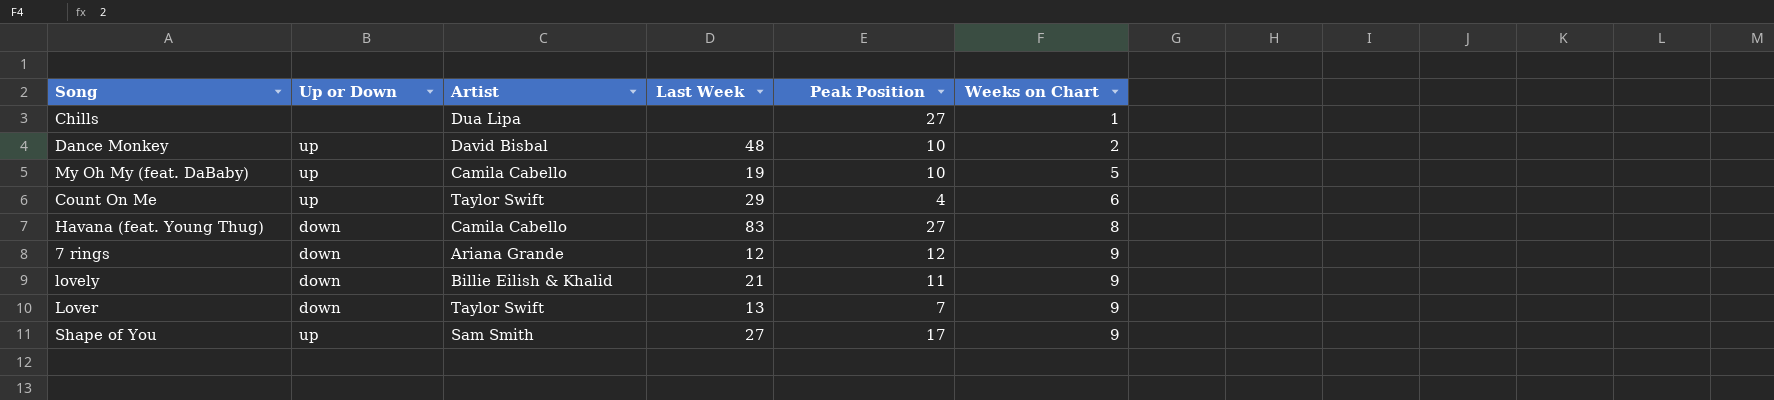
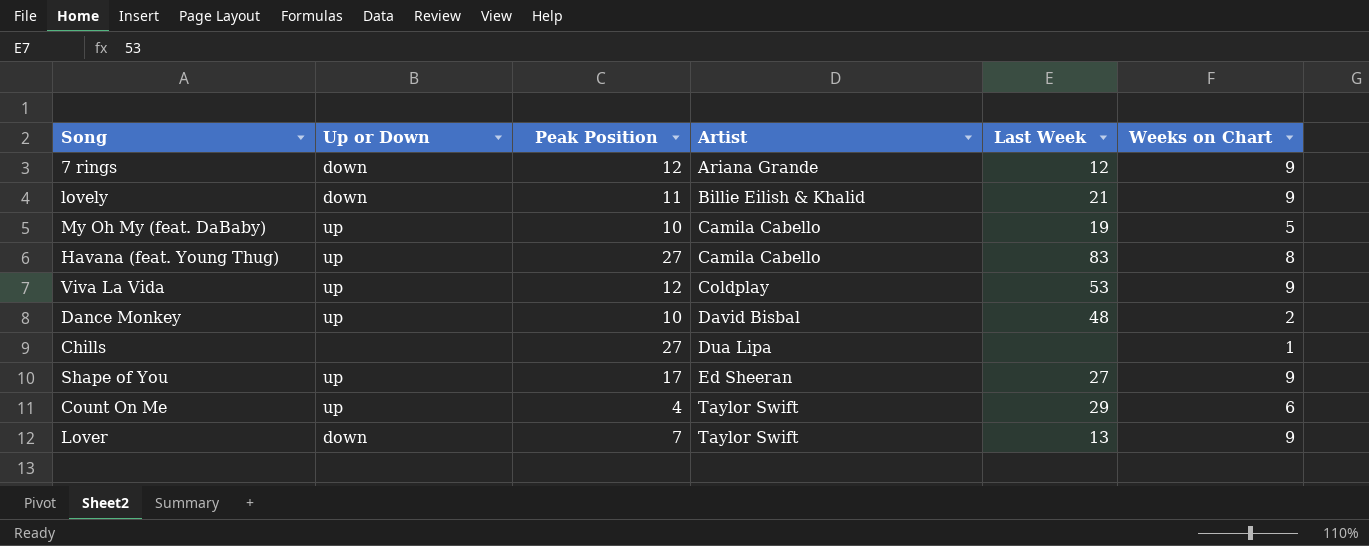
row order: Weeks on Chart ascending -> Artist ascending
column Peak Position | position: 5 -> 3
Havana (feat. Young Thug) | Up or Down: down -> up
row Viva La Vida: none -> up | 12 | Coldplay | 53 | 9
Shape of You | Artist: Sam Smith -> Ed Sheeran

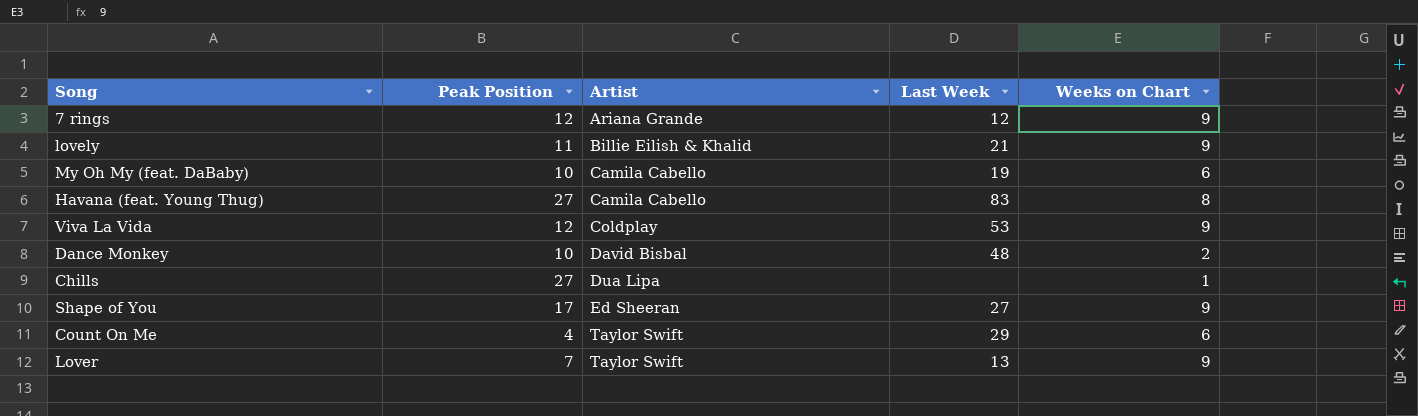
column Up or Down | position: 2 -> none
My Oh My (feat. DaBaby) | Weeks on Chart: 5 -> 6

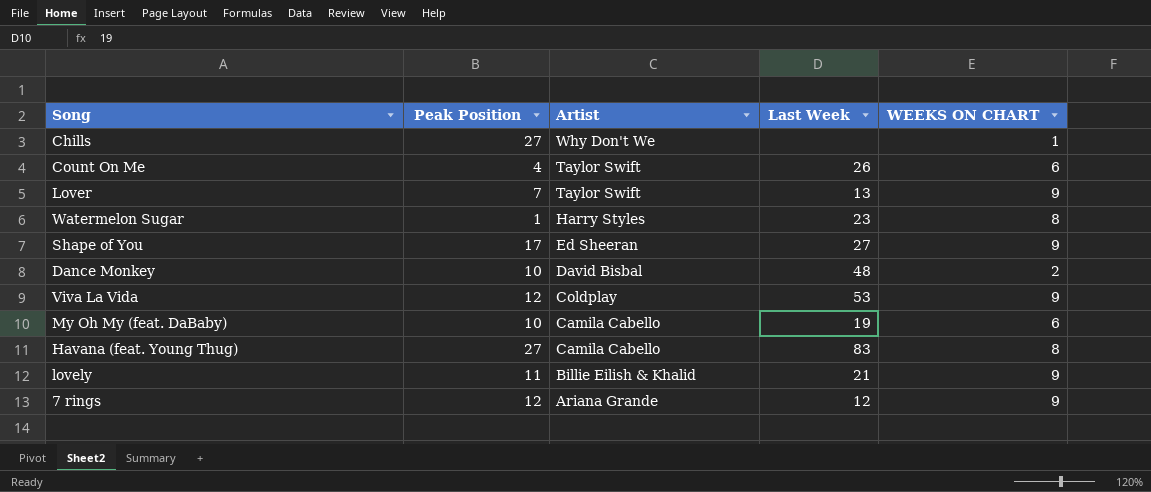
row order: Artist ascending -> Artist descending
column name: Weeks on Chart -> WEEKS ON CHART
Chills | Artist: Dua Lipa -> Why Don't We
Count On Me | Last Week: 29 -> 26
row Watermelon Sugar: none -> 1 | Harry Styles | 23 | 8

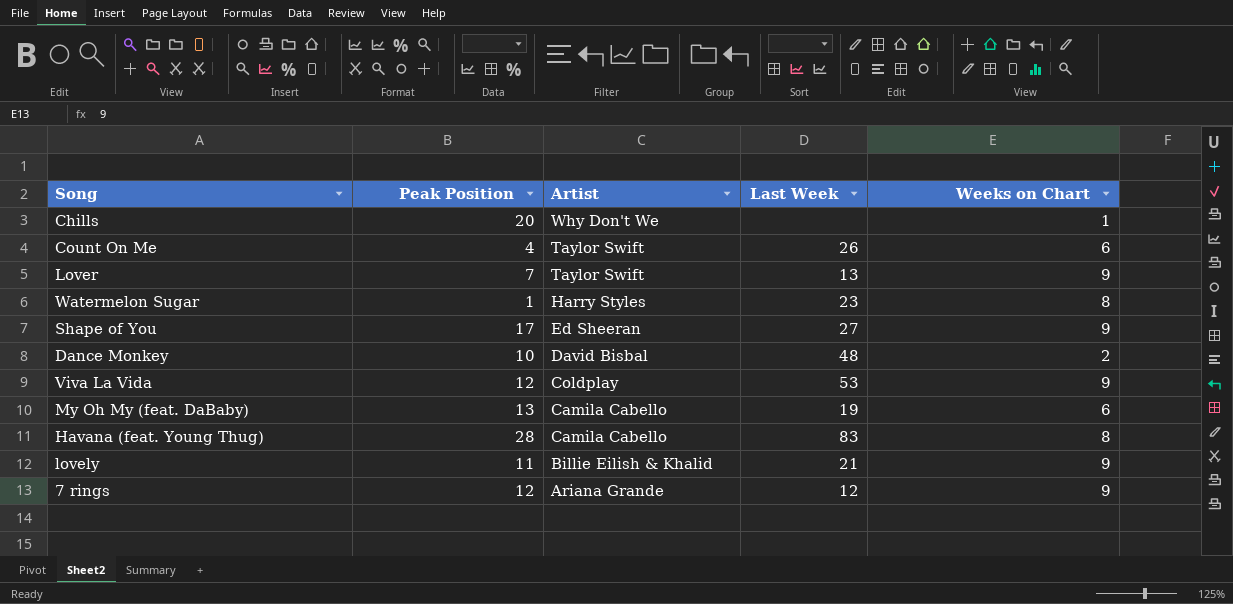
column name: WEEKS ON CHART -> Weeks on Chart
Chills | Peak Position: 27 -> 20
My Oh My (feat. DaBaby) | Peak Position: 10 -> 13
Havana (feat. Young Thug) | Peak Position: 27 -> 28

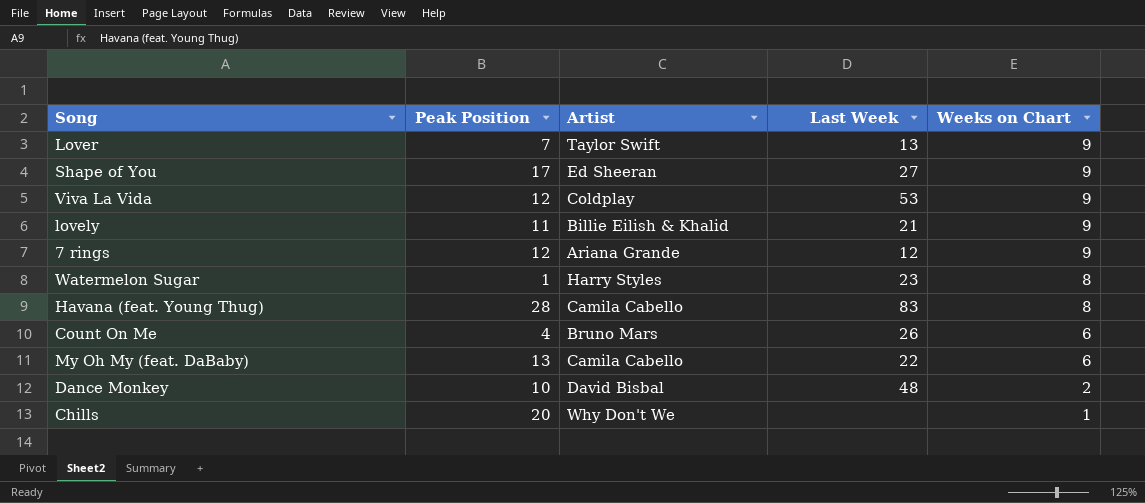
row order: Artist descending -> Weeks on Chart descending
Count On Me | Artist: Taylor Swift -> Bruno Mars
My Oh My (feat. DaBaby) | Last Week: 19 -> 22

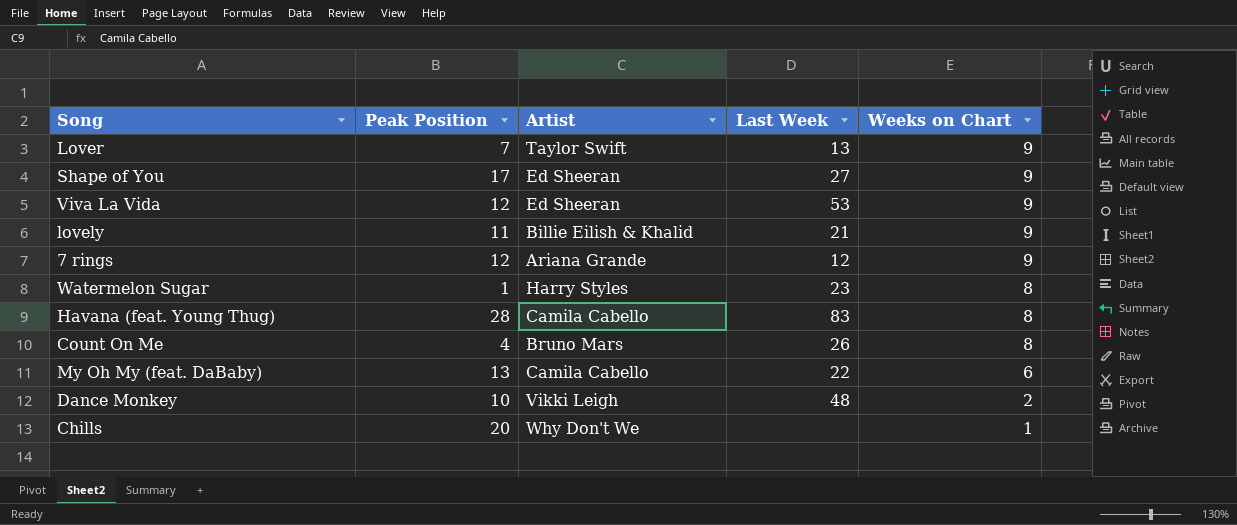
Viva La Vida | Artist: Coldplay -> Ed Sheeran
Count On Me | Weeks on Chart: 6 -> 8
Dance Monkey | Artist: David Bisbal -> Vikki Leigh

